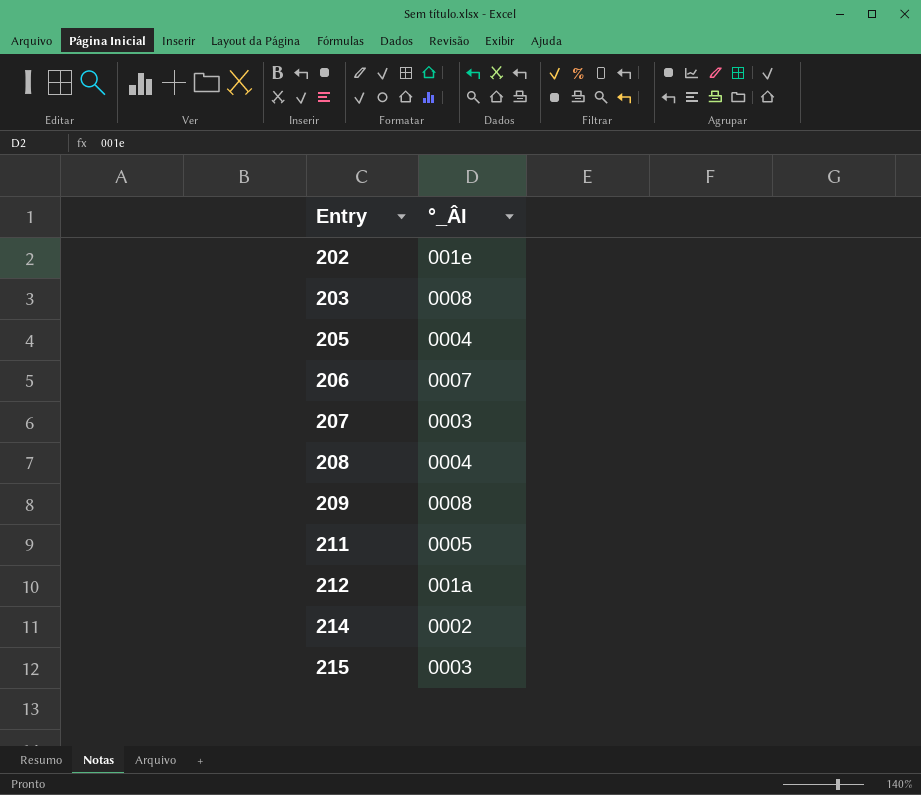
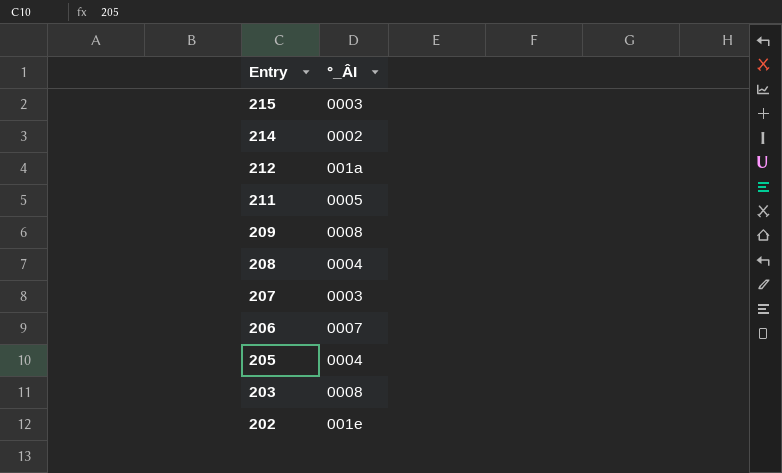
row order: Entry ascending -> Entry descending

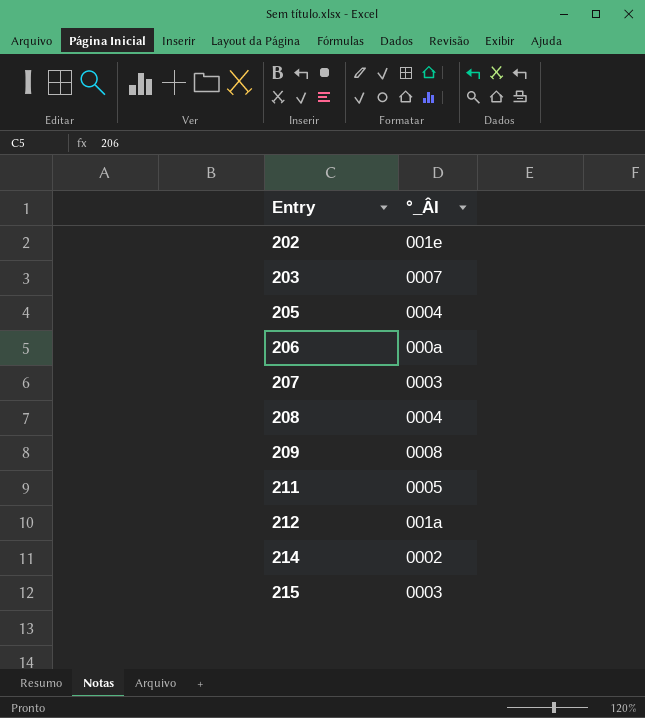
row order: Entry descending -> Entry ascending
203 | °_ÂI: 0008 -> 0007
206 | °_ÂI: 0007 -> 000a

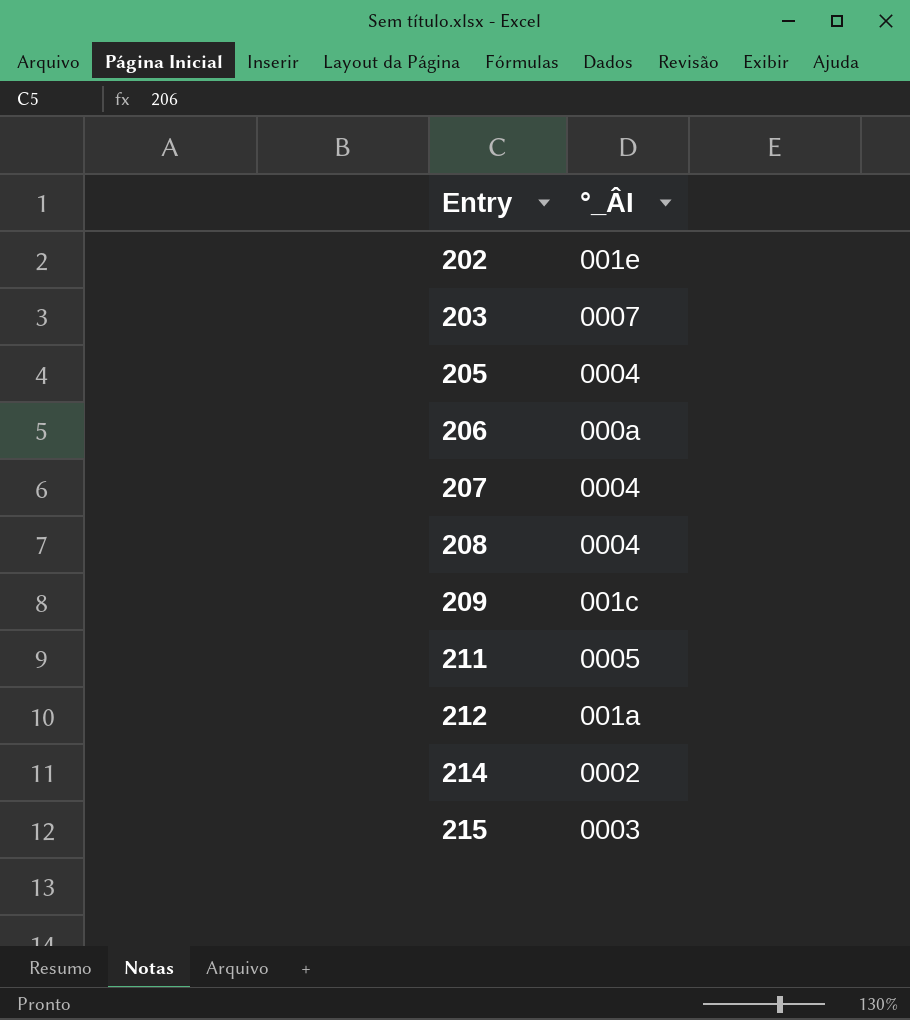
207 | °_ÂI: 0003 -> 0004
209 | °_ÂI: 0008 -> 001c

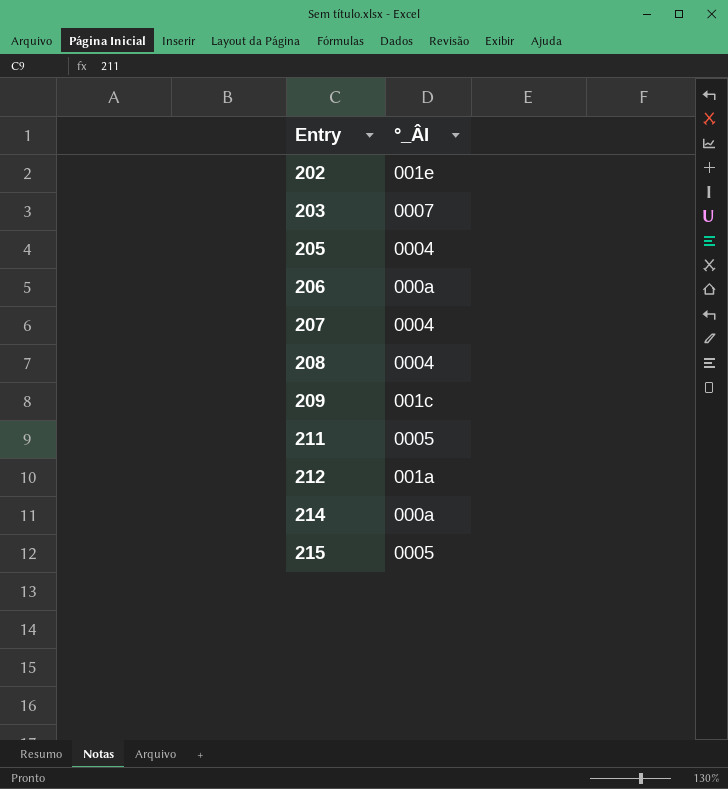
214 | °_ÂI: 0002 -> 000a
215 | °_ÂI: 0003 -> 0005

